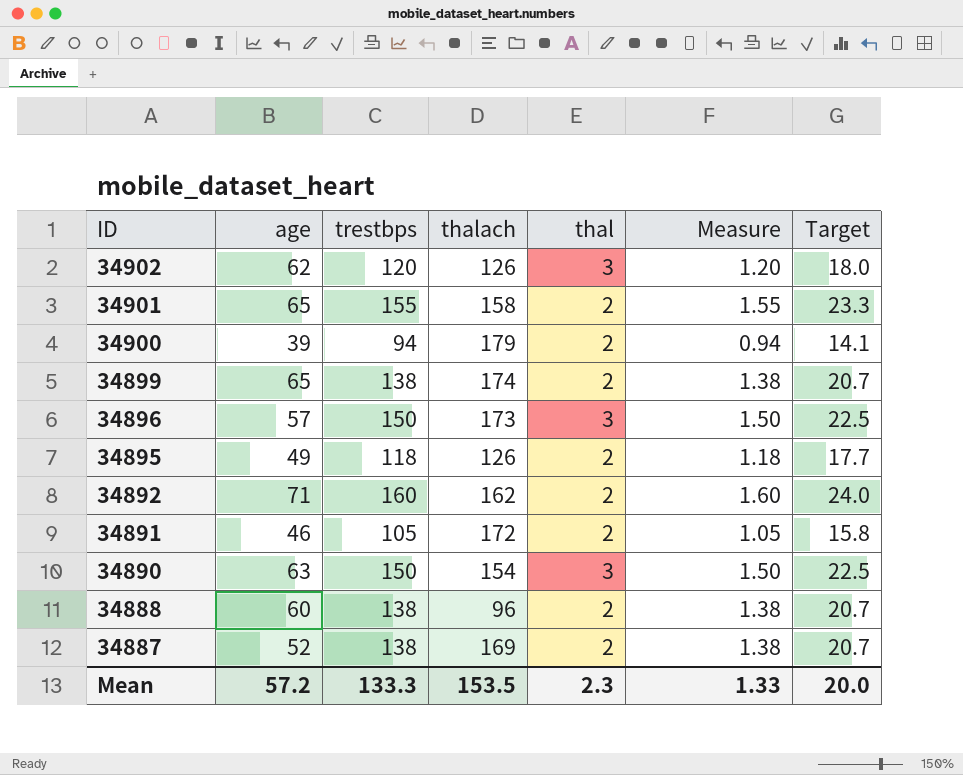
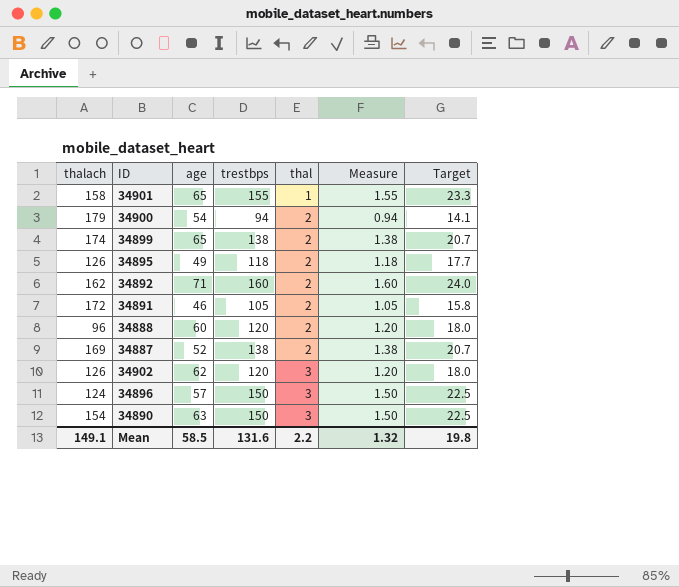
row order: ID descending -> thal ascending
column thalach | position: 4 -> 1
34901 | thal: 2 -> 1
34900 | age: 39 -> 54
34888 | trestbps: 138 -> 120
34888 | Measure: 1.38 -> 1.20
34888 | Target: 20.7 -> 18.0
34896 | thalach: 173 -> 124
Mean | thalach: 153.5 -> 149.1
Mean | age: 57.2 -> 58.5
Mean | trestbps: 133.3 -> 131.6
Mean | thal: 2.3 -> 2.2
Mean | Measure: 1.33 -> 1.32
Mean | Target: 20.0 -> 19.8

